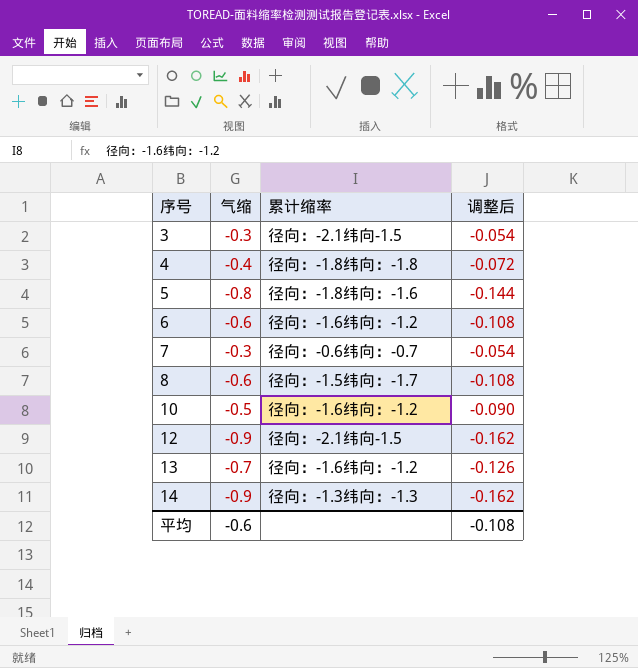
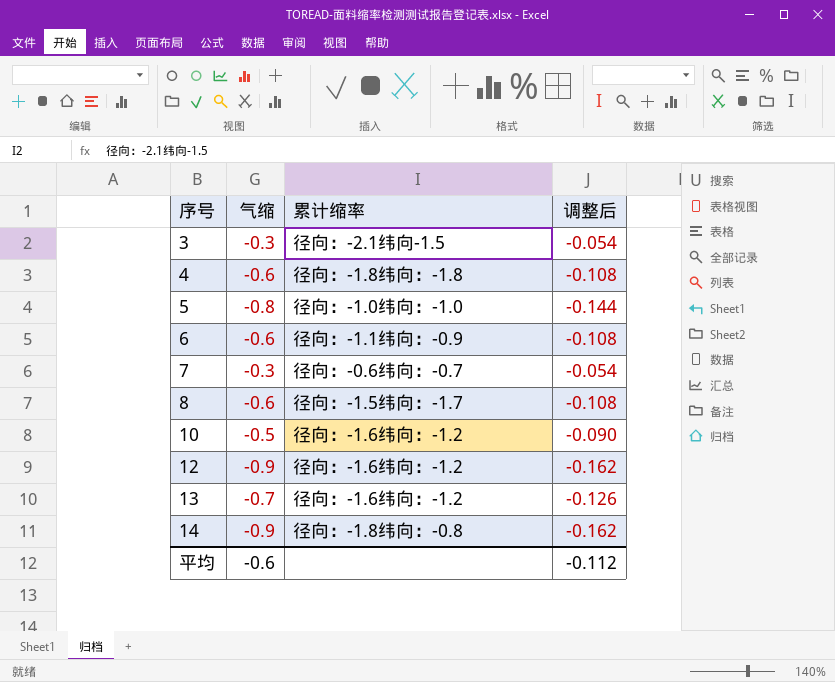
4 | 气缩: -0.4 -> -0.6
4 | 调整后: -0.072 -> -0.108
5 | 累计缩率: 径向：-1.8纬向：-1.6 -> 径向：-1.0纬向：-1.0
6 | 累计缩率: 径向：-1.6纬向：-1.2 -> 径向：-1.1纬向：-0.9
12 | 累计缩率: 径向：-2.1纬向-1.5 -> 径向：-1.6纬向：-1.2
14 | 累计缩率: 径向：-1.3纬向：-1.3 -> 径向：-1.8纬向：-0.8
平均 | 调整后: -0.108 -> -0.112

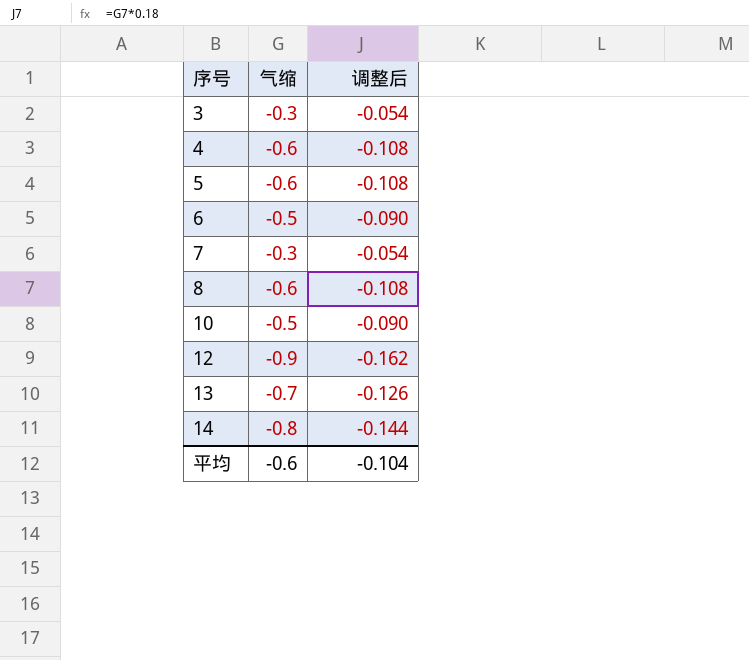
column 累计缩率 | position: 3 -> none
5 | 气缩: -0.8 -> -0.6
5 | 调整后: -0.144 -> -0.108
6 | 气缩: -0.6 -> -0.5
6 | 调整后: -0.108 -> -0.090
14 | 气缩: -0.9 -> -0.8
14 | 调整后: -0.162 -> -0.144
平均 | 调整后: -0.112 -> -0.104

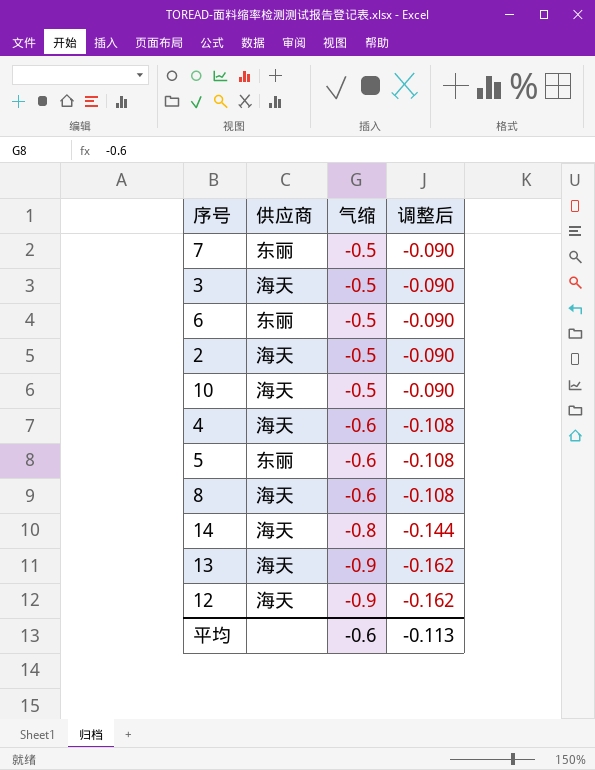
row order: 序号 ascending -> 气缩 descending
column 供应商 | position: none -> 2
7 | 气缩: -0.3 -> -0.5
7 | 调整后: -0.054 -> -0.090
3 | 气缩: -0.3 -> -0.5
3 | 调整后: -0.054 -> -0.090
row 2: none -> 海天 | -0.5 | -0.090
13 | 气缩: -0.7 -> -0.9
13 | 调整后: -0.126 -> -0.162
平均 | 调整后: -0.104 -> -0.113

